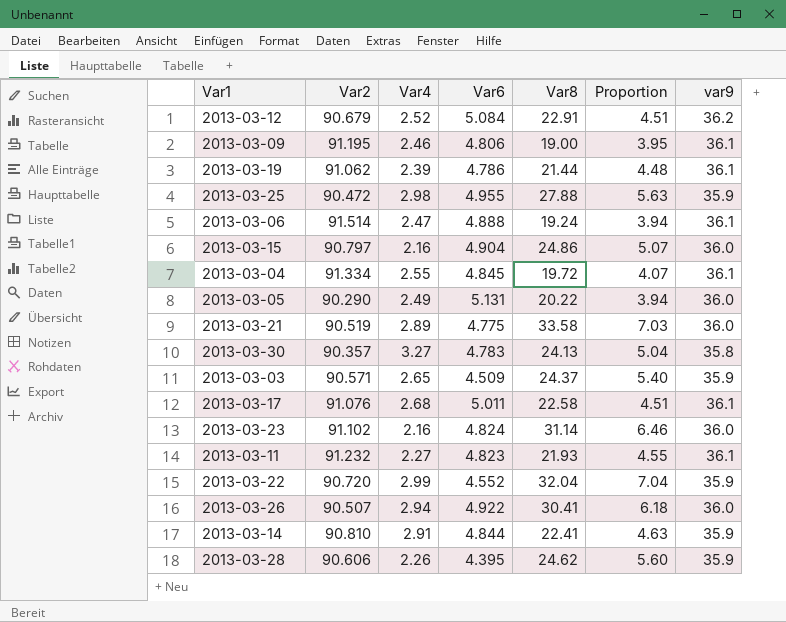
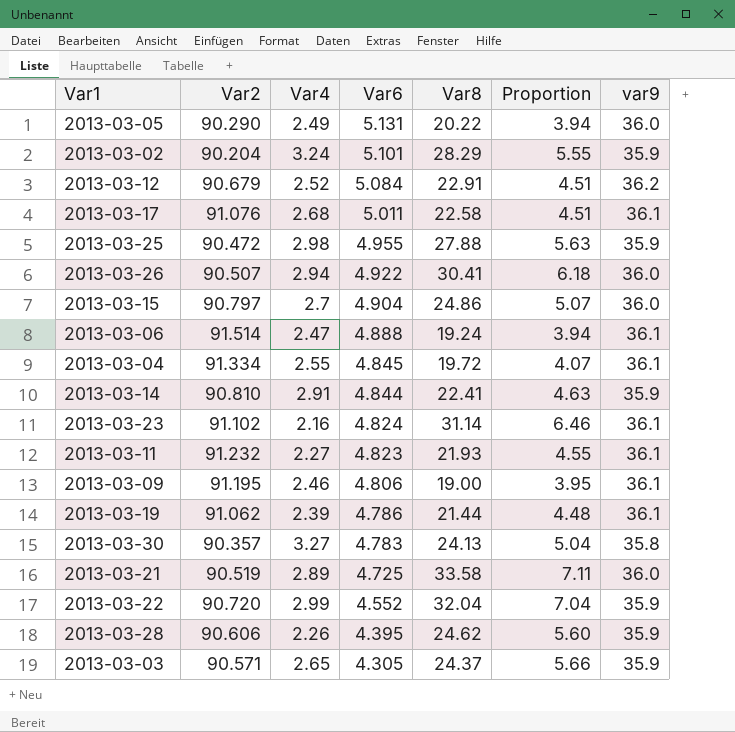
row order: none -> Var6 descending
row 2013-03-02: none -> 90.204 | 3.24 | 5.101 | 28.29 | 5.55 | 35.9
2013-03-15 | Var4: 2.16 -> 2.7
2013-03-23 | var9: 36.0 -> 36.1
2013-03-21 | Var6: 4.775 -> 4.725
2013-03-21 | Proportion: 7.03 -> 7.11
2013-03-03 | Var6: 4.509 -> 4.305
2013-03-03 | Proportion: 5.40 -> 5.66

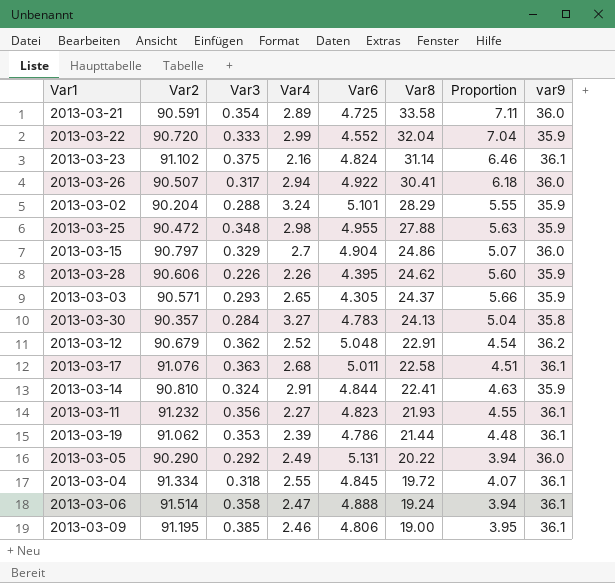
row order: Var6 descending -> Var8 descending
column Var3 | position: none -> 3
2013-03-21 | Var2: 90.519 -> 90.591
2013-03-12 | Var6: 5.084 -> 5.048
2013-03-12 | Proportion: 4.51 -> 4.54

